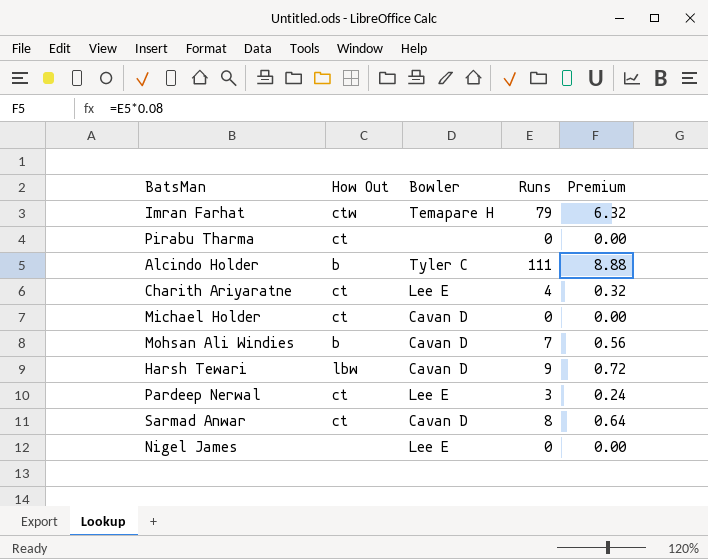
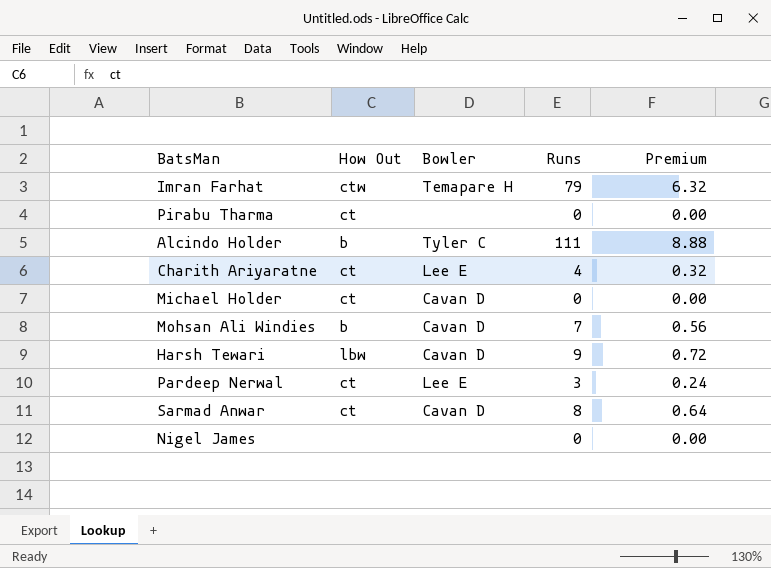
Nigel James | Bowler: Lee E -> none

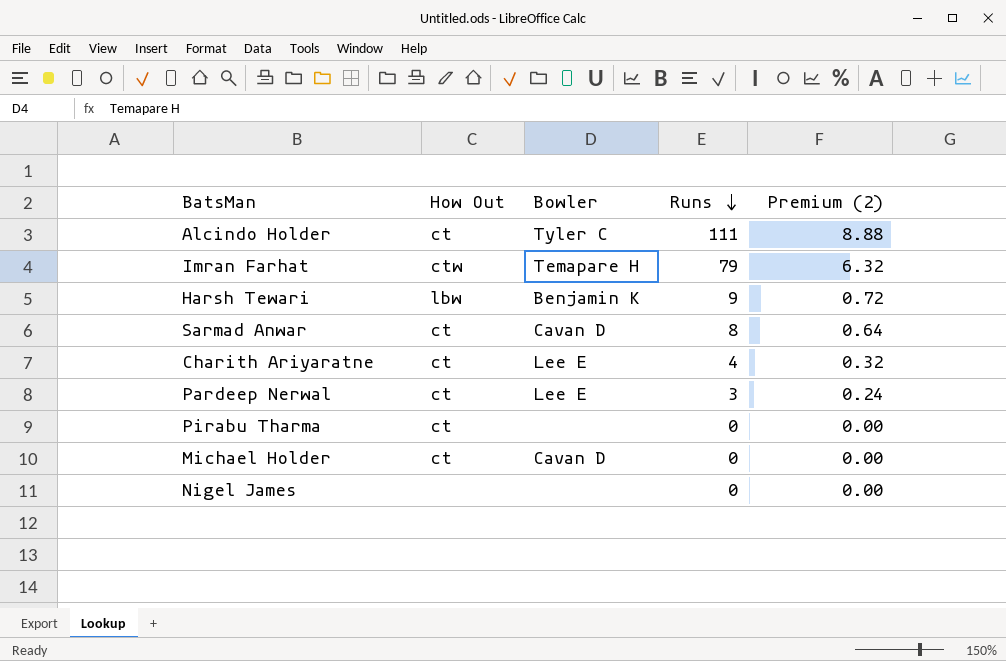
row order: none -> Runs descending
column name: Premium -> Premium (2)
row Mohsan Ali Windies: b | Cavan D | 7 | 0.56 -> none
Alcindo Holder | How Out: b -> ct
Harsh Tewari | Bowler: Cavan D -> Benjamin K

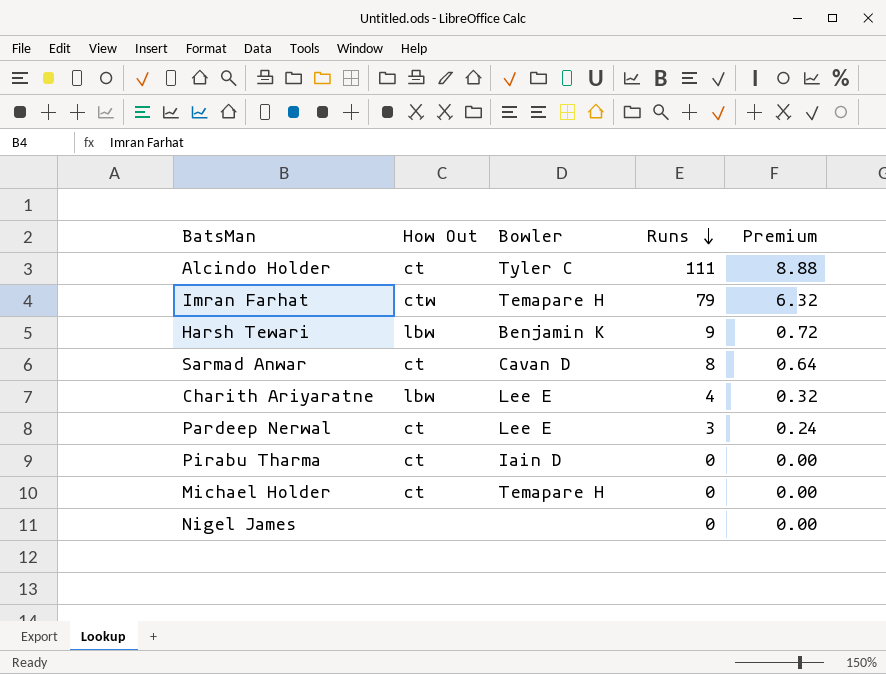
column name: Premium (2) -> Premium
Charith Ariyaratne | How Out: ct -> lbw
Pirabu Tharma | Bowler: none -> Iain D
Michael Holder | Bowler: Cavan D -> Temapare H

